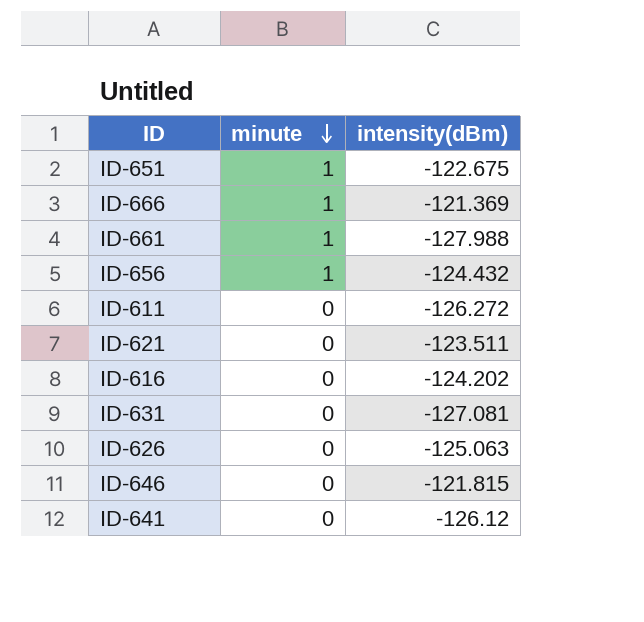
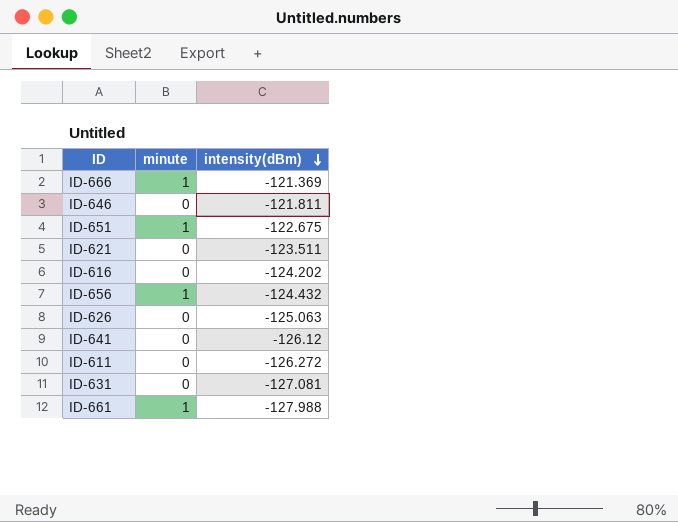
row order: minute descending -> intensity(dBm) descending
ID-646 | intensity(dBm): -121.815 -> -121.811

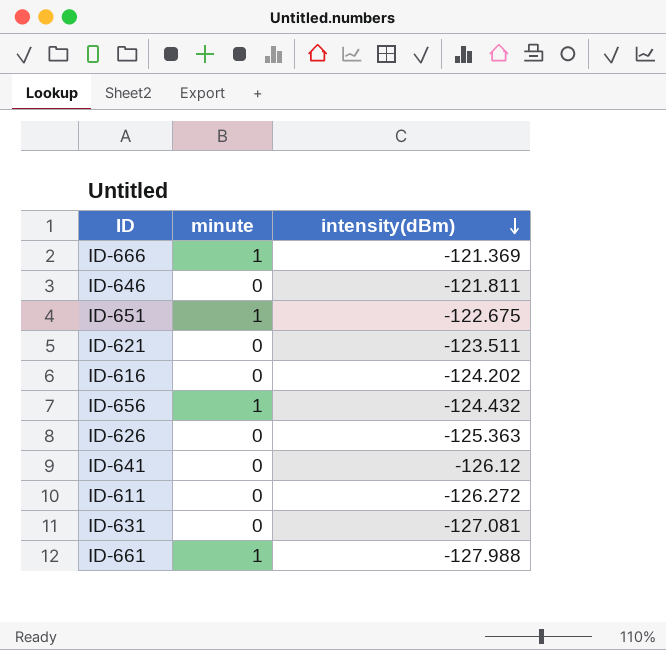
ID-626 | intensity(dBm): -125.063 -> -125.363

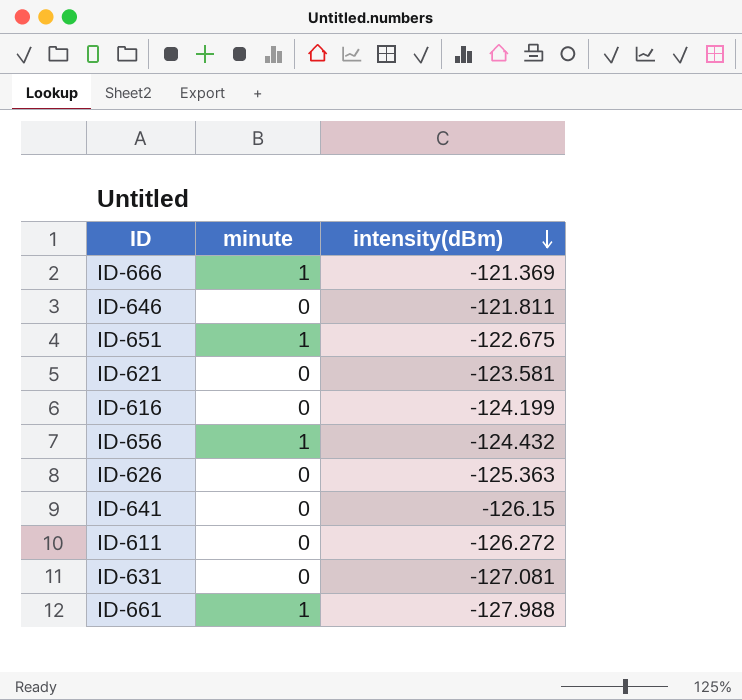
ID-621 | intensity(dBm): -123.511 -> -123.581
ID-616 | intensity(dBm): -124.202 -> -124.199
ID-641 | intensity(dBm): -126.12 -> -126.15

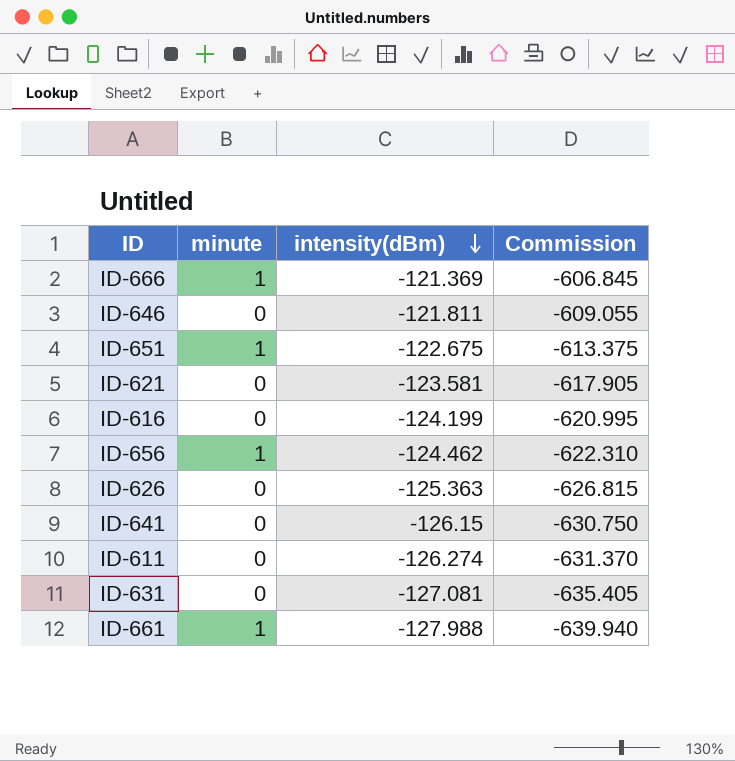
column Commission | formula: none -> [intensity(dBm)] * 5
ID-656 | intensity(dBm): -124.432 -> -124.462
ID-611 | intensity(dBm): -126.272 -> -126.274

